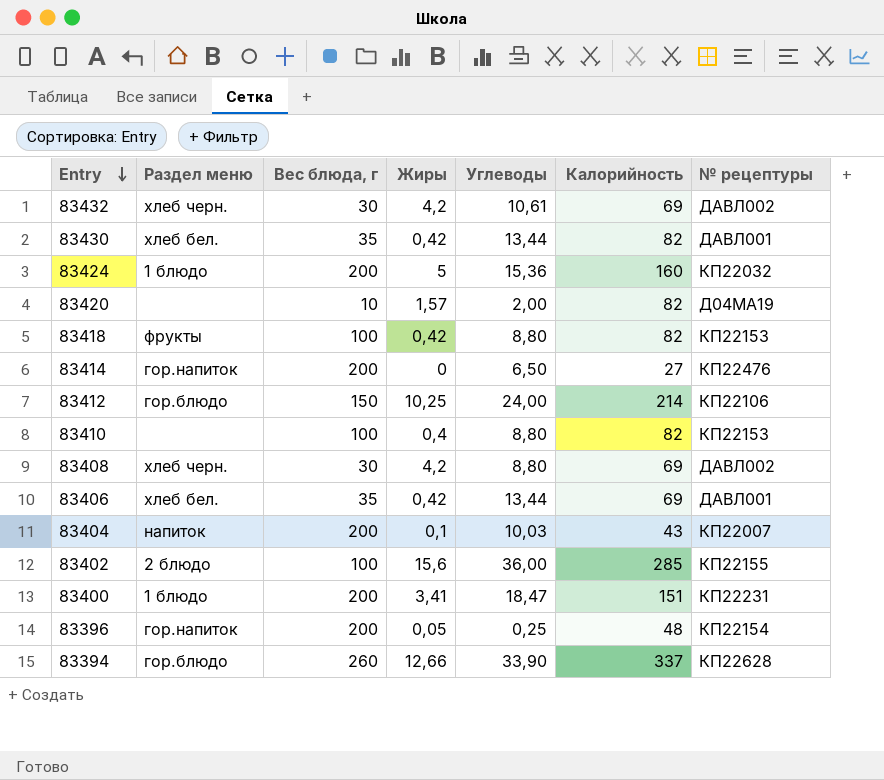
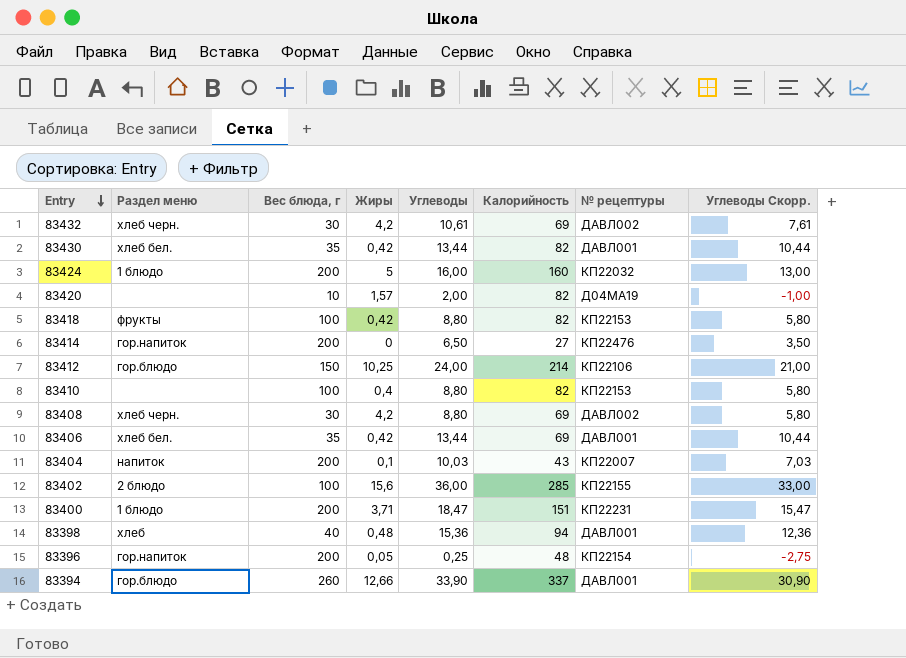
column Углеводы Скорр. | formula: none -> [Углеводы] - 3
83424 | Углеводы: 15,36 -> 16,00
83400 | Жиры: 3,41 -> 3,71
row 83398: none -> хлеб | 40 | 0,48 | 15,36 | 94 | ДАВЛ001 | 12,36
83394 | № рецептуры: КП22628 -> ДАВЛ001

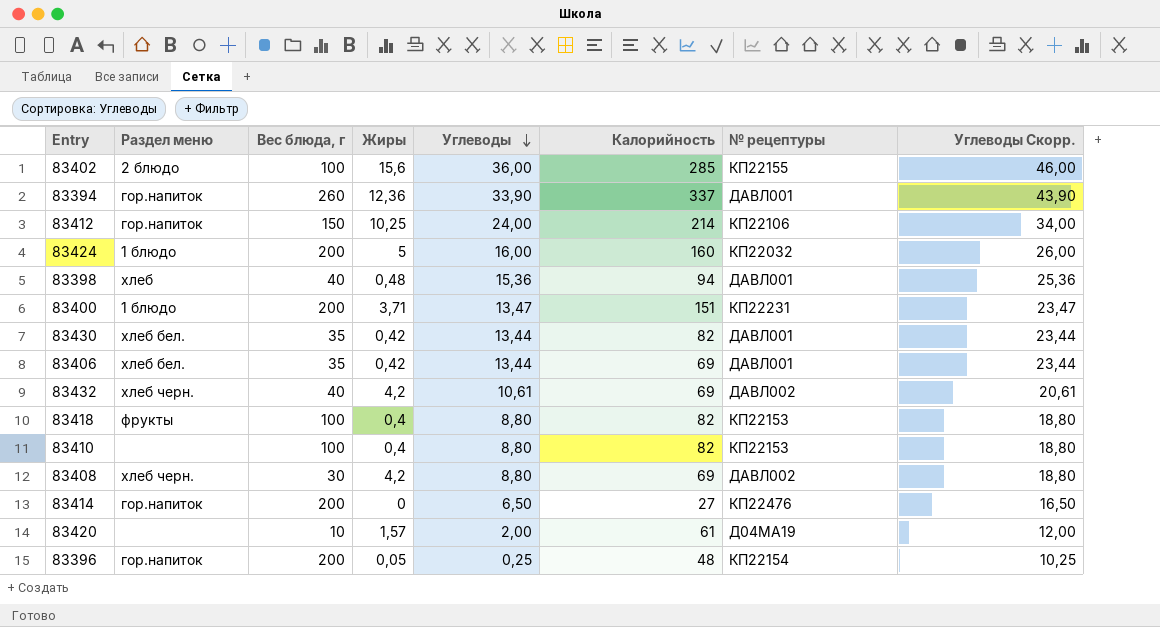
row order: Entry descending -> Углеводы descending
column Углеводы Скорр. | formula: [Углеводы] - 3 -> [Углеводы] + 10
row 83404: напиток | 200 | 0,1 | 10,03 | 43 | КП22007 | 7,03 -> none
83394 | Раздел меню: гор.блюдо -> гор.напиток
83394 | Жиры: 12,66 -> 12,36
83412 | Раздел меню: гор.блюдо -> гор.напиток
83400 | Углеводы: 18,47 -> 13,47
83432 | Вес блюда, г: 30 -> 40
83418 | Жиры: 0,42 -> 0,4
83420 | Калорийность: 82 -> 61

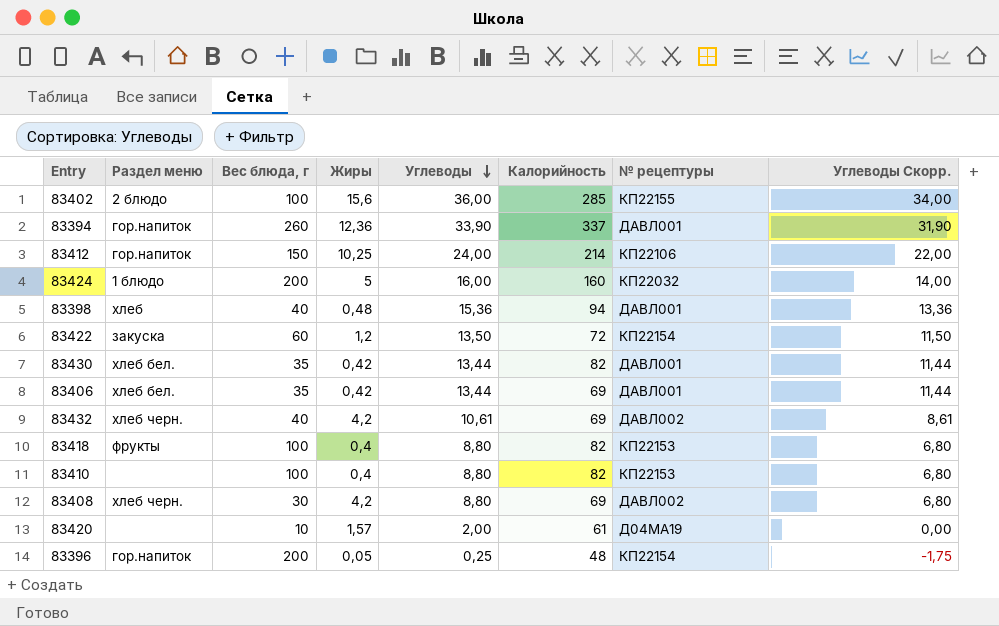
column Углеводы Скорр. | formula: [Углеводы] + 10 -> [Углеводы] - 2
row 83400: 1 блюдо | 200 | 3,71 | 13,47 | 151 | КП22231 | 23,47 -> none
row 83414: гор.напиток | 200 | 0 | 6,50 | 27 | КП22476 | 16,50 -> none
row 83422: none -> закуска | 60 | 1,2 | 13,50 | 72 | КП22154 | 11,50

